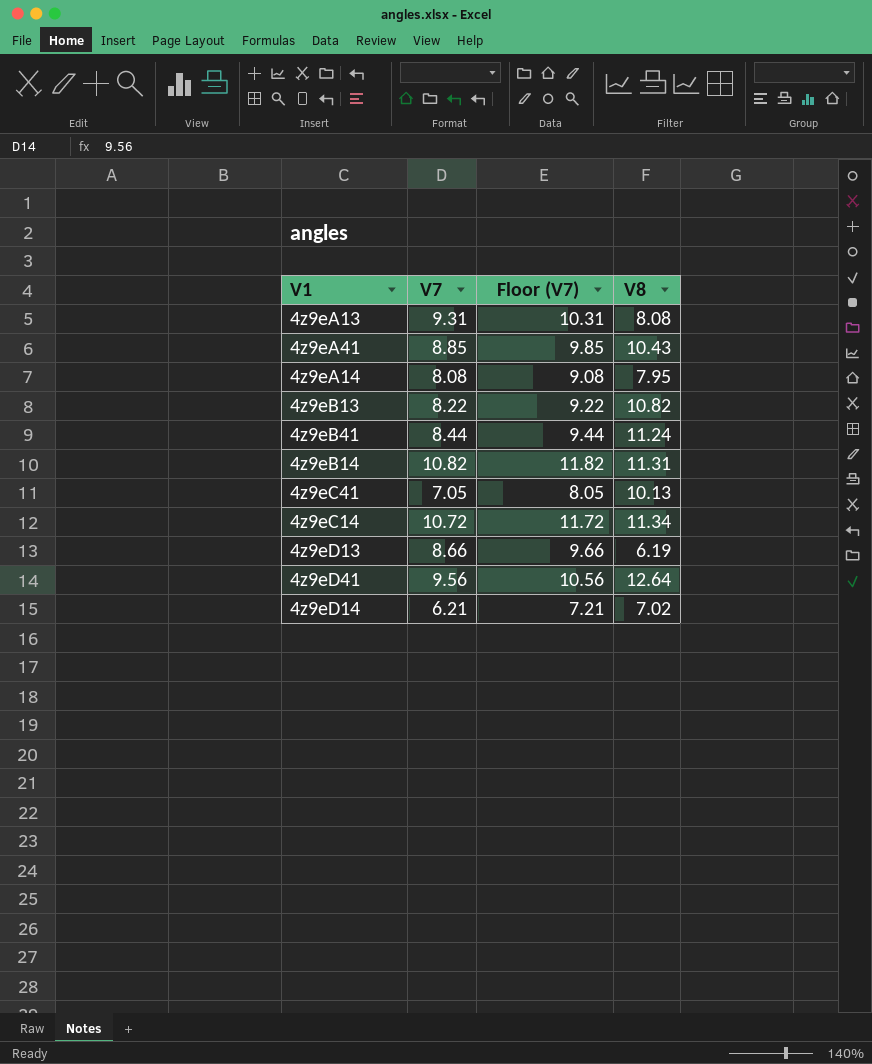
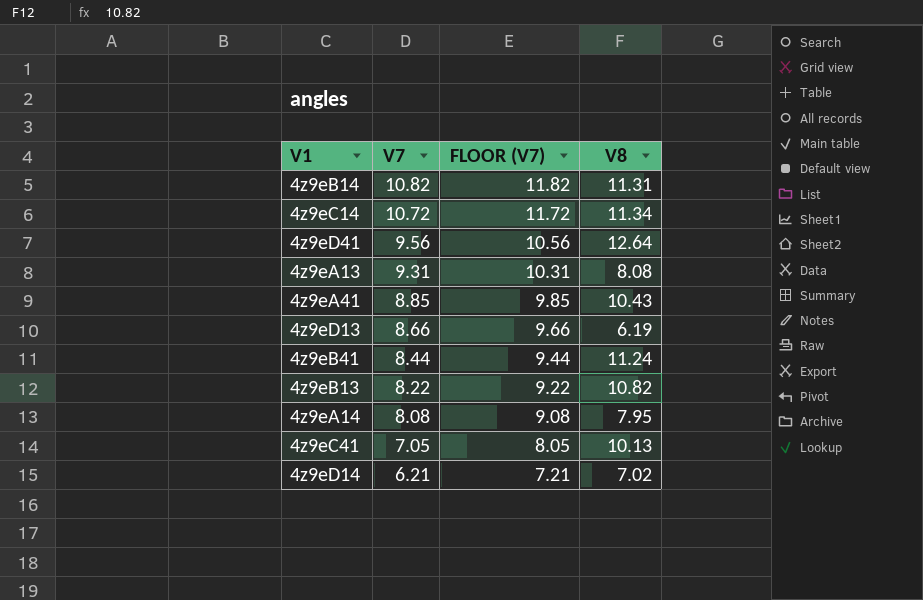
row order: none -> V7 descending
column name: Floor (V7) -> FLOOR (V7)

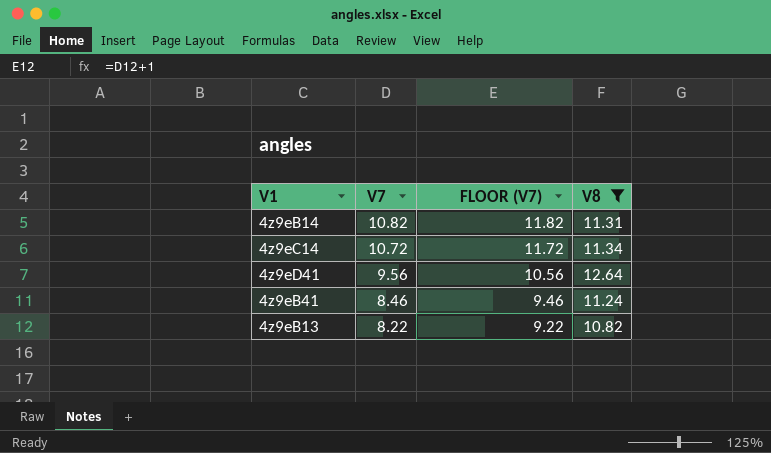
filter: none -> V8 >= 10.82
4z9eB41 | V7: 8.44 -> 8.46
4z9eB41 | FLOOR (V7): 9.44 -> 9.46

